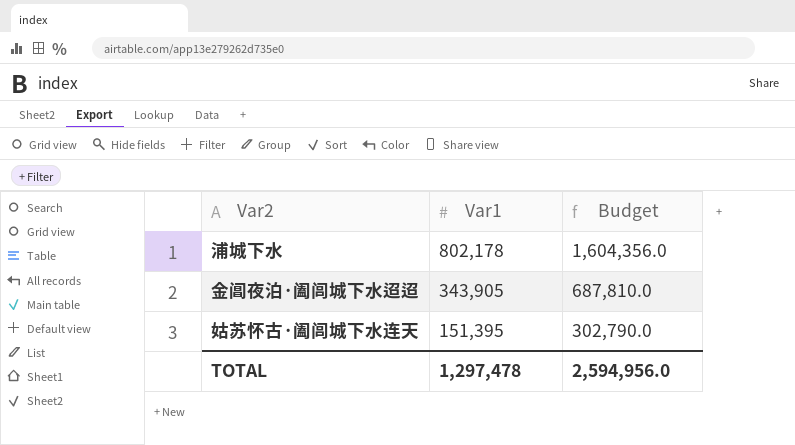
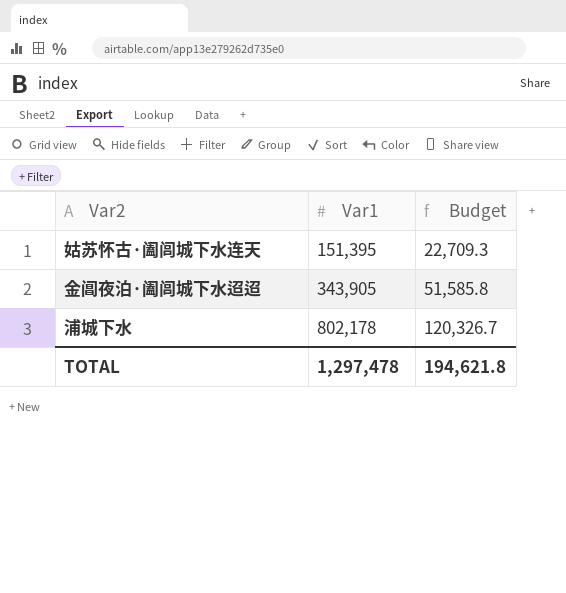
row order: Var1 descending -> Var1 ascending
column Budget | formula: [Var1] * 2 -> [Var1] * 0.15
TOTAL | Budget: 2,594,956.0 -> 194,621.8

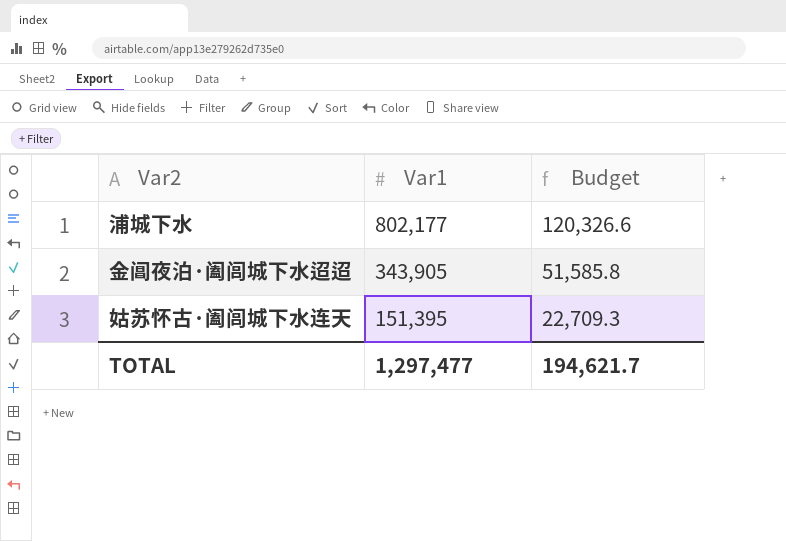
row order: Var1 ascending -> Var1 descending
浦城下水 | Var1: 802,178 -> 802,177
浦城下水 | Budget: 120,326.7 -> 120,326.6
TOTAL | Var1: 1,297,478 -> 1,297,477
TOTAL | Budget: 194,621.8 -> 194,621.7

